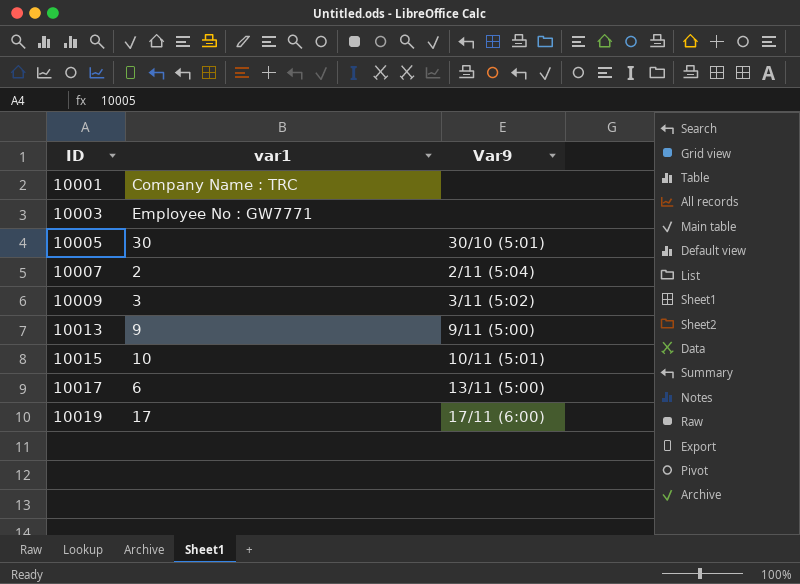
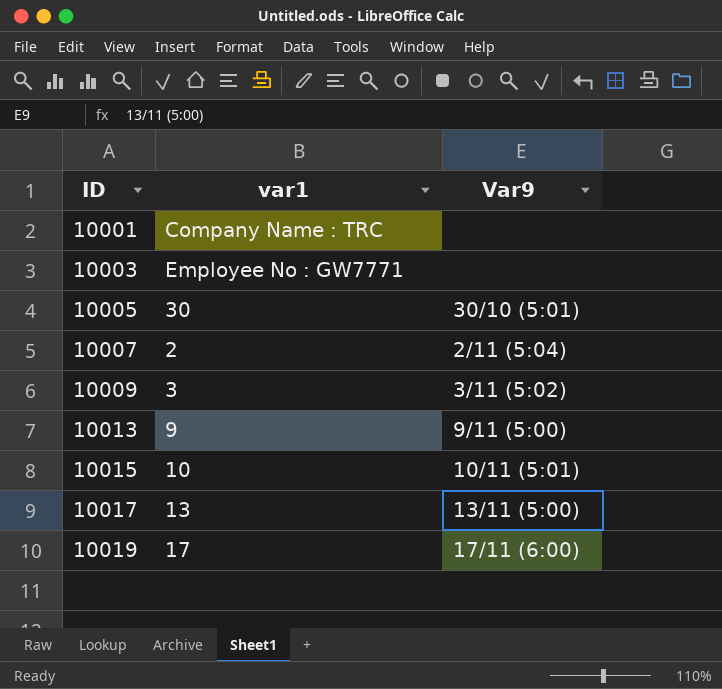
10017 | var1: 6 -> 13

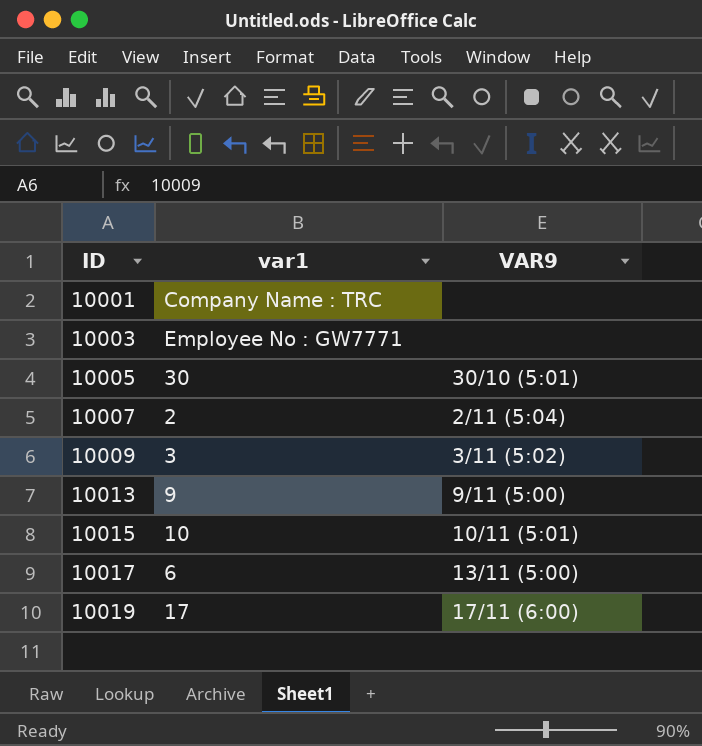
column name: Var9 -> VAR9
10017 | var1: 13 -> 6

